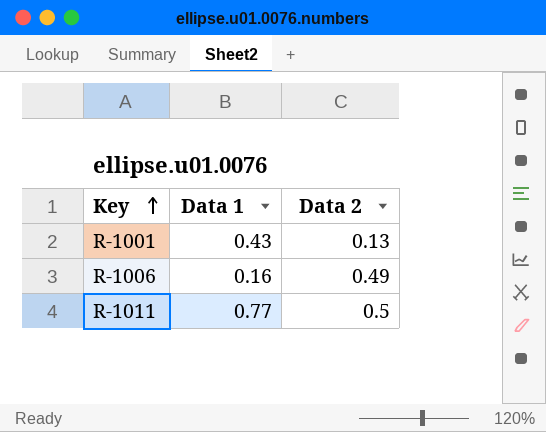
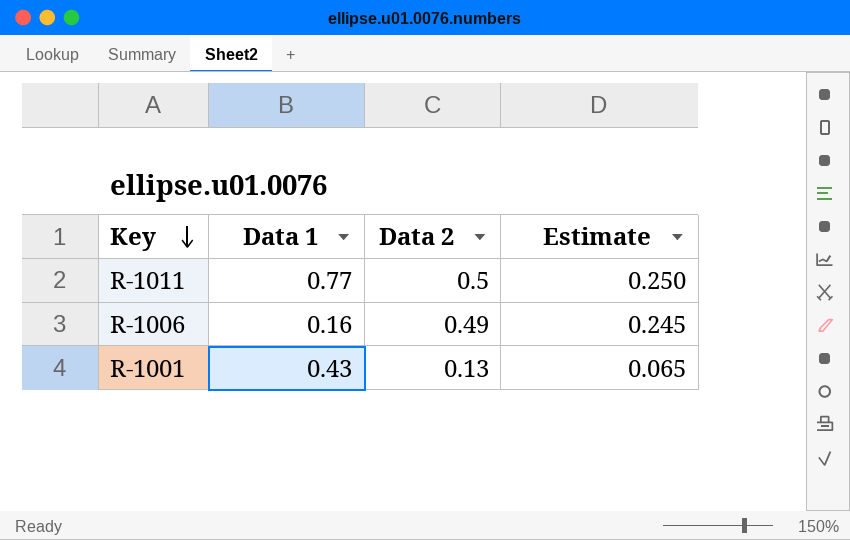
row order: Key ascending -> Key descending
column Estimate | formula: none -> [Data 2] * 0.5

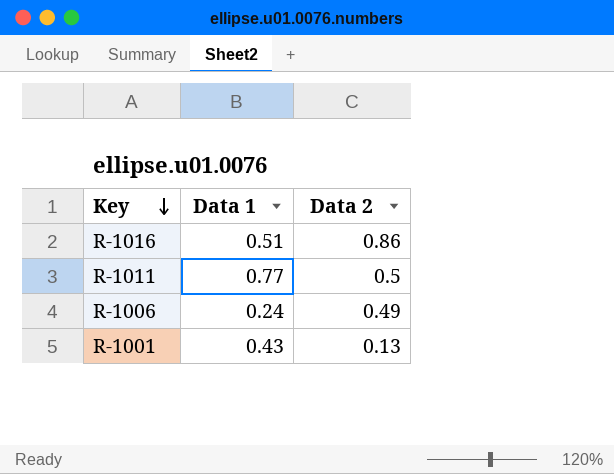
column Estimate | formula: [Data 2] * 0.5 -> none
row R-1016: none -> 0.51 | 0.86
R-1006 | Data 1: 0.16 -> 0.24

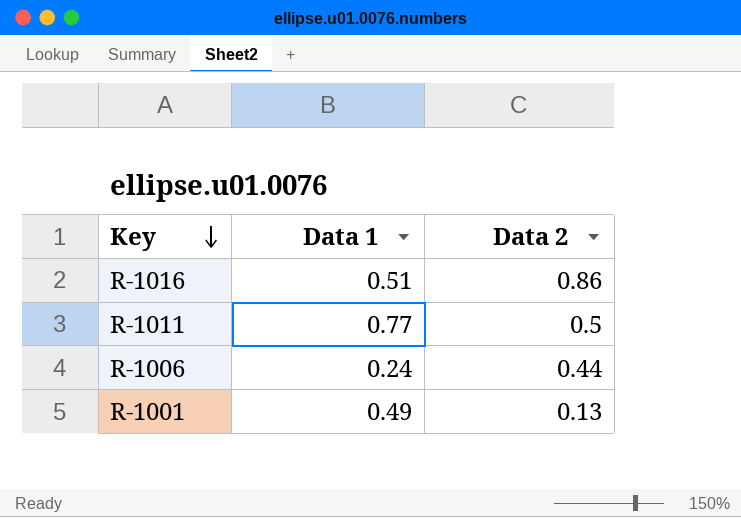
R-1006 | Data 2: 0.49 -> 0.44
R-1001 | Data 1: 0.43 -> 0.49

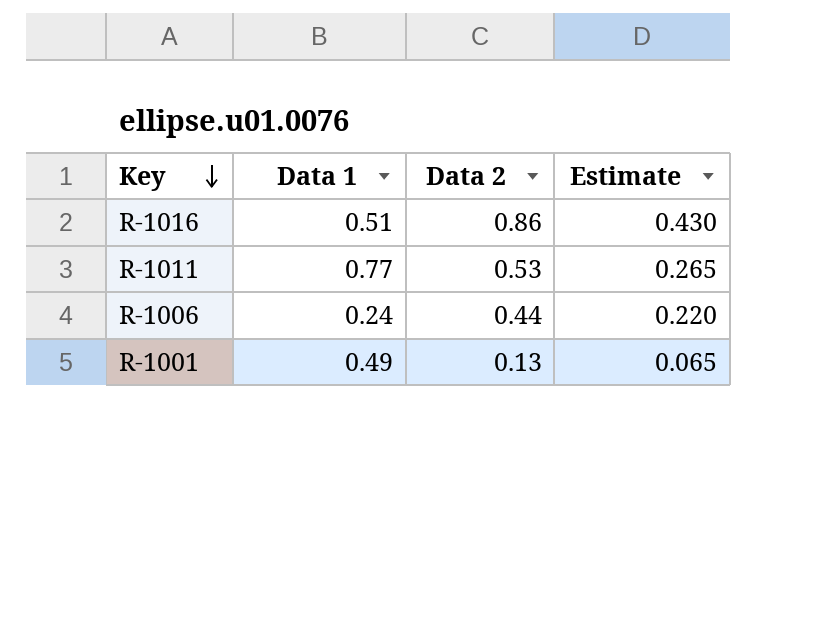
column Estimate | formula: none -> [Data 2] * 0.5
R-1011 | Data 2: 0.5 -> 0.53

